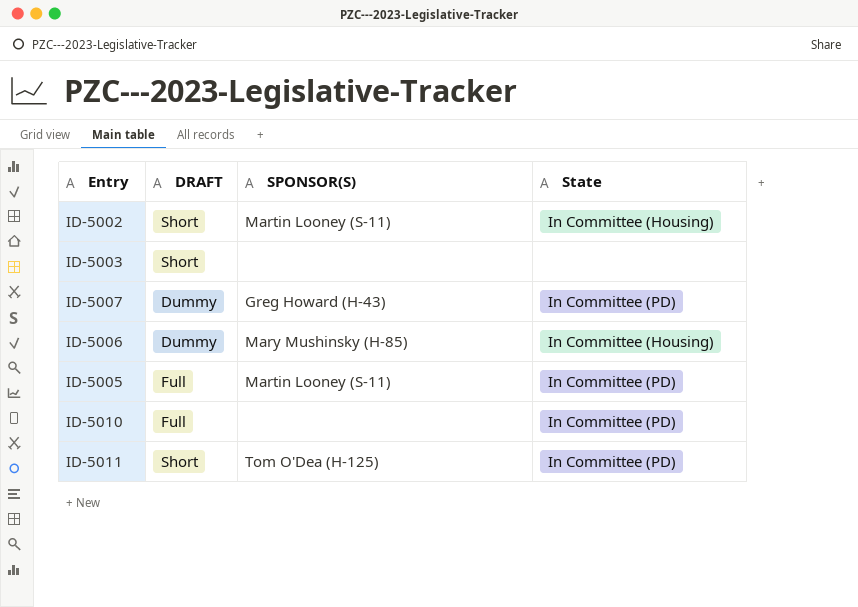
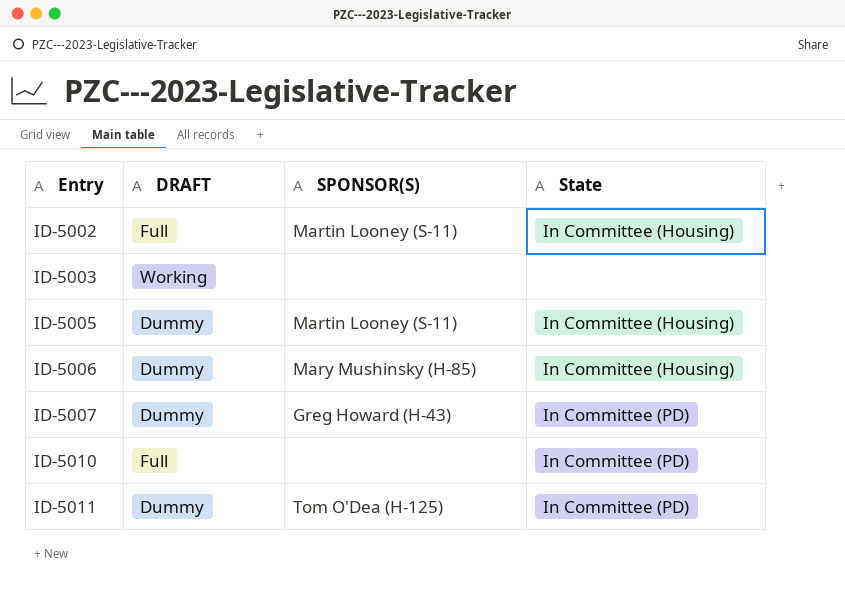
row order: none -> Entry ascending
ID-5002 | DRAFT: Short -> Full
ID-5003 | DRAFT: Short -> Working
ID-5005 | DRAFT: Full -> Dummy
ID-5005 | State: In Committee (PD) -> In Committee (Housing)
ID-5011 | DRAFT: Short -> Dummy

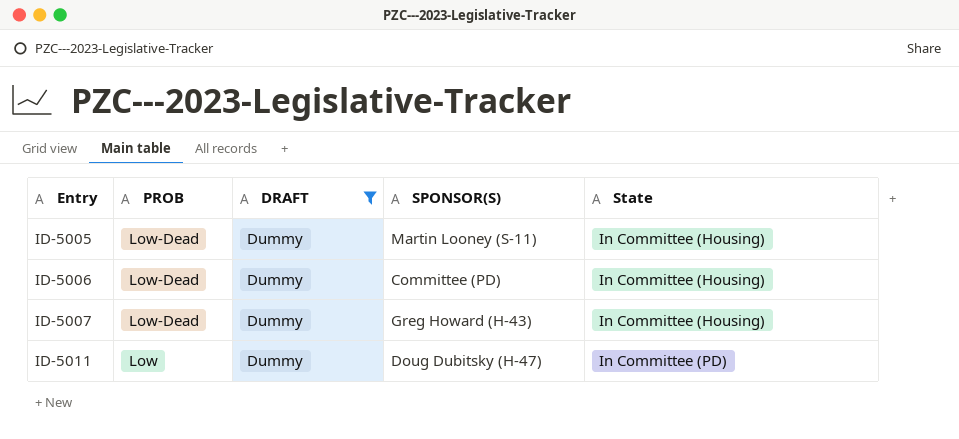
filter: none -> DRAFT = Dummy
column PROB | position: none -> 2
ID-5006 | SPONSOR(S): Mary Mushinsky (H-85) -> Committee (PD)
ID-5007 | State: In Committee (PD) -> In Committee (Housing)
ID-5011 | SPONSOR(S): Tom O'Dea (H-125) -> Doug Dubitsky (H-47)

